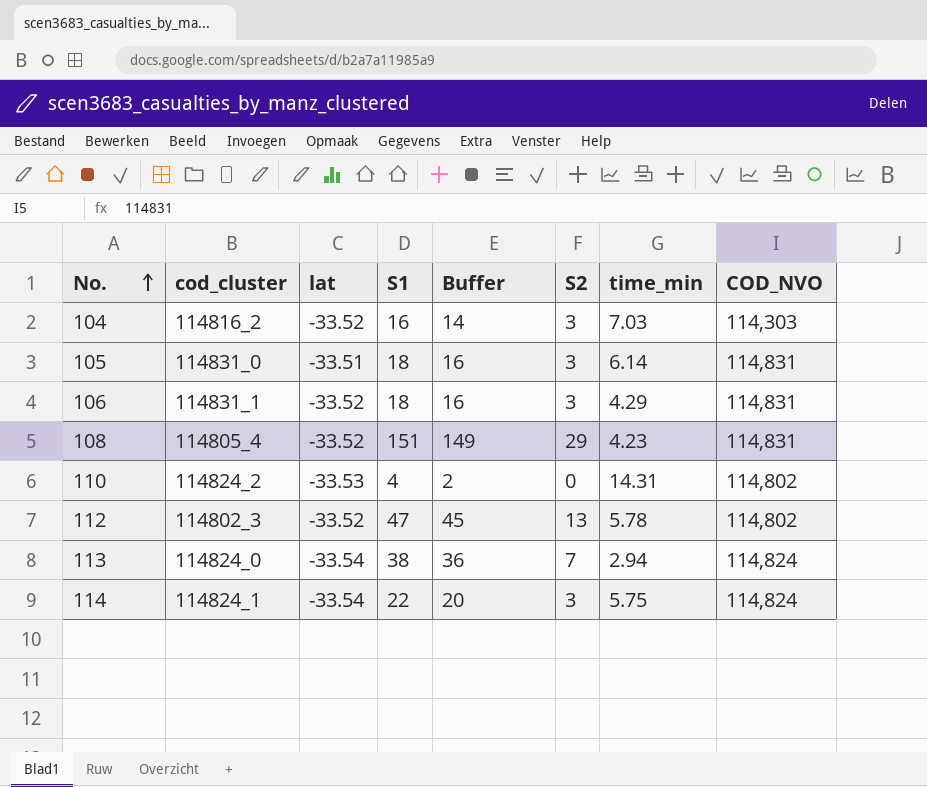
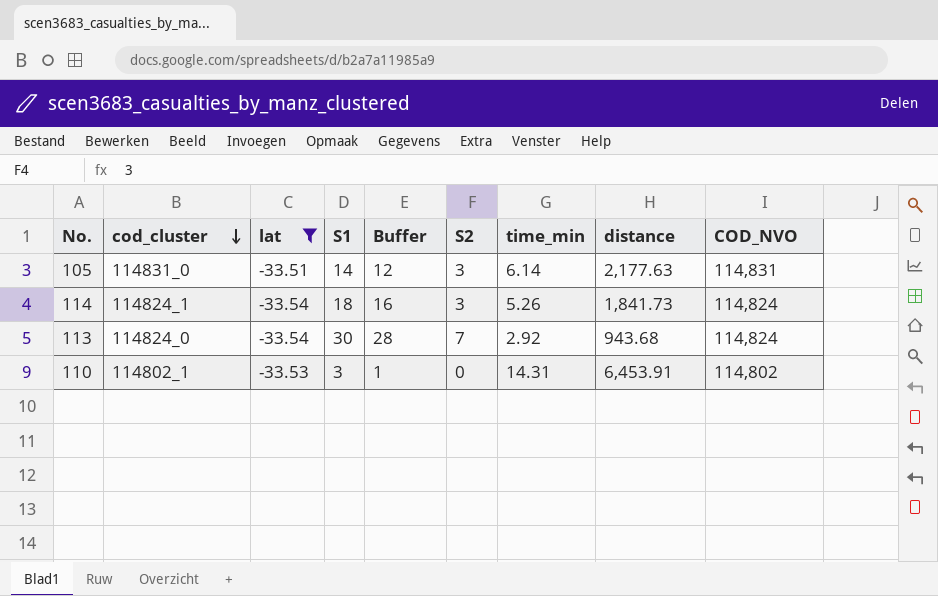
filter: none -> lat != -33.52
row order: No. ascending -> cod_cluster descending
column distance | position: none -> 8
105 | S1: 18 -> 14
105 | Buffer: 16 -> 12
114 | S1: 22 -> 18
114 | Buffer: 20 -> 16
114 | time_min: 5.75 -> 5.26
113 | S1: 38 -> 30
113 | Buffer: 36 -> 28
113 | time_min: 2.94 -> 2.92
110 | cod_cluster: 114824_2 -> 114802_1
110 | S1: 4 -> 3
110 | Buffer: 2 -> 1

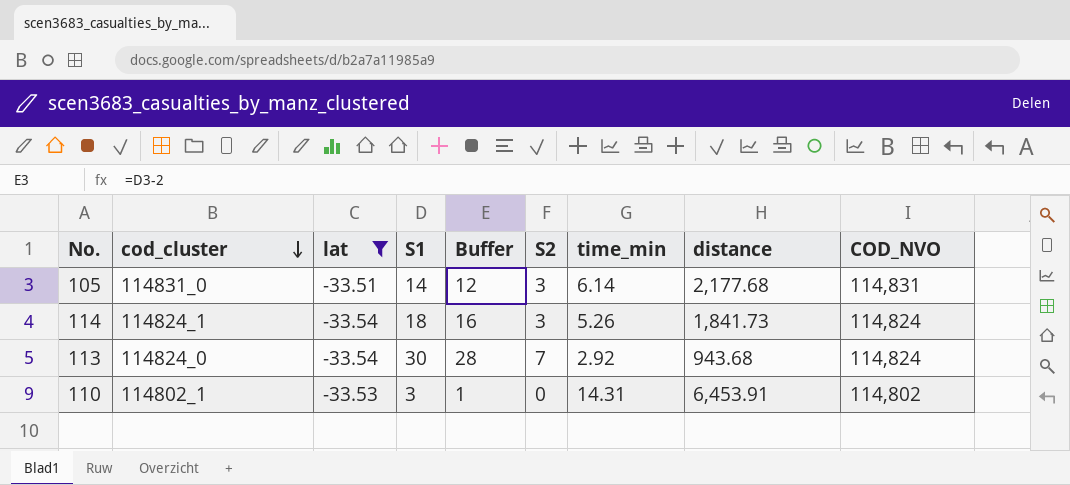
105 | distance: 2,177.63 -> 2,177.68

